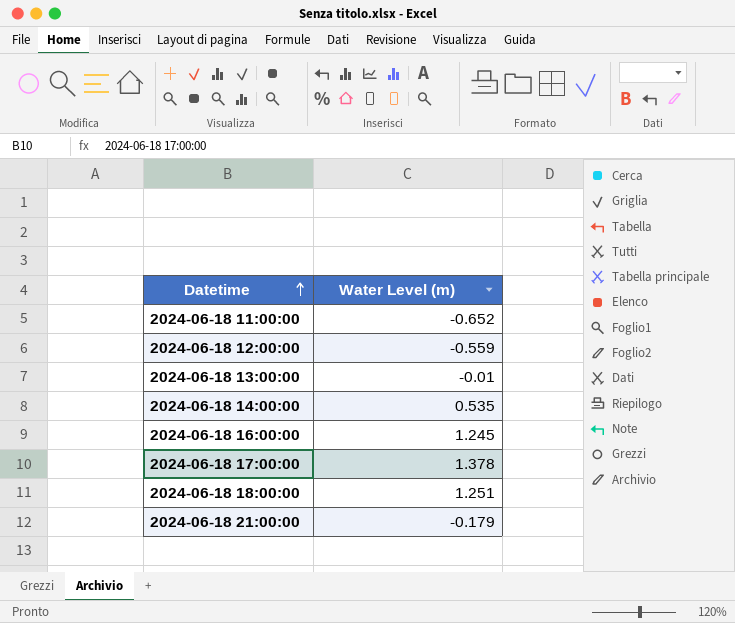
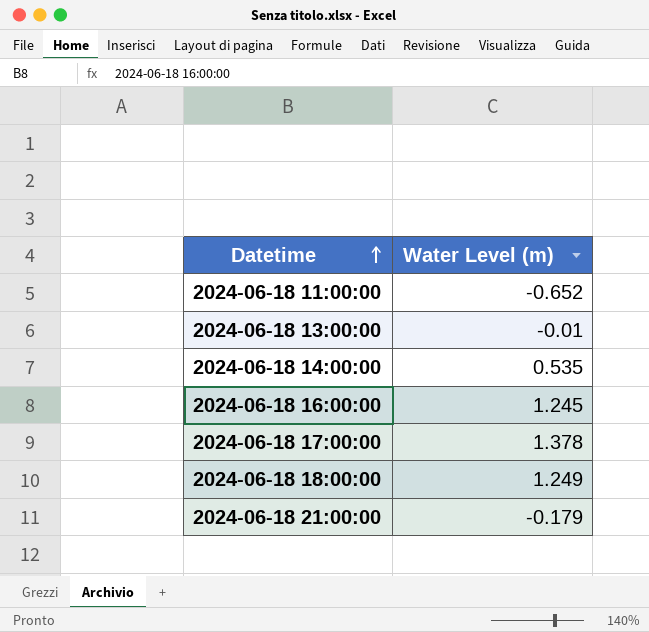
row 2024-06-18 12:00:00: -0.559 -> none
2024-06-18 18:00:00 | Water Level (m): 1.251 -> 1.249

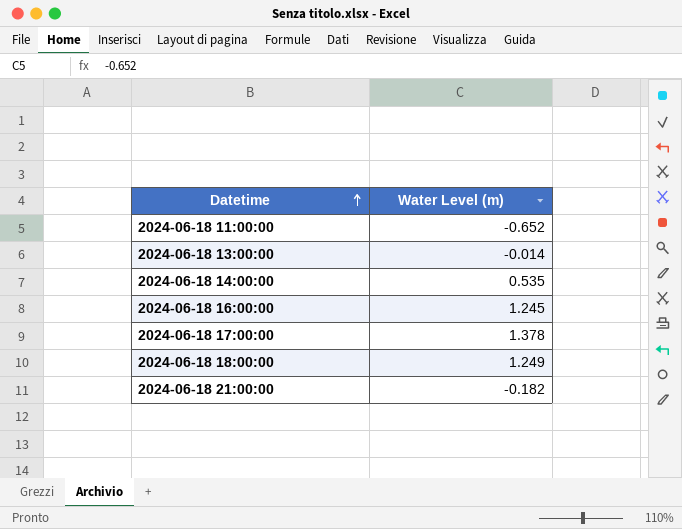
2024-06-18 13:00:00 | Water Level (m): -0.01 -> -0.014
2024-06-18 21:00:00 | Water Level (m): -0.179 -> -0.182

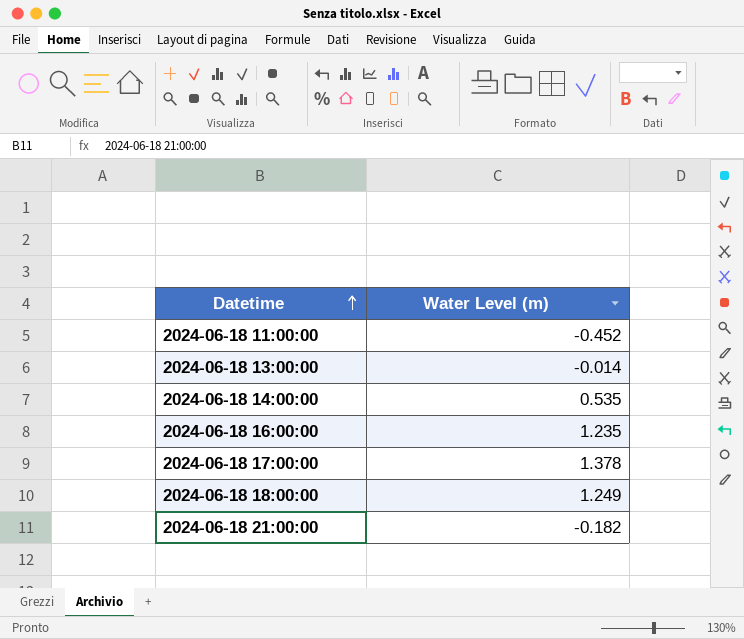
2024-06-18 11:00:00 | Water Level (m): -0.652 -> -0.452
2024-06-18 16:00:00 | Water Level (m): 1.245 -> 1.235

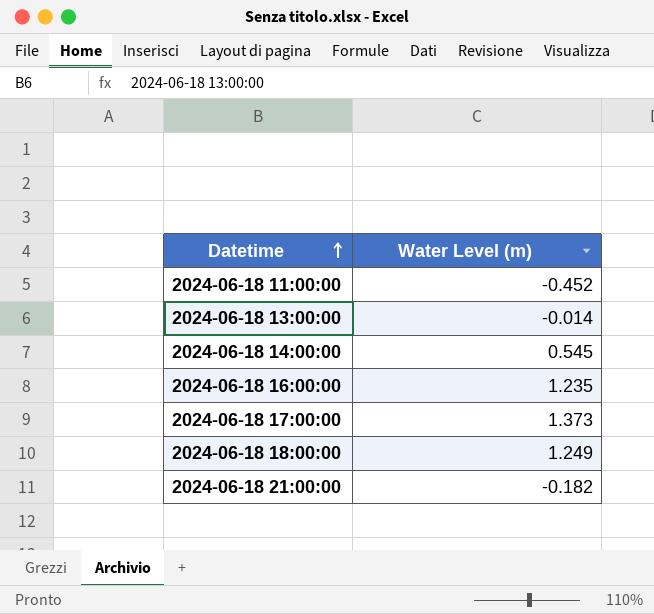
2024-06-18 14:00:00 | Water Level (m): 0.535 -> 0.545
2024-06-18 17:00:00 | Water Level (m): 1.378 -> 1.373

